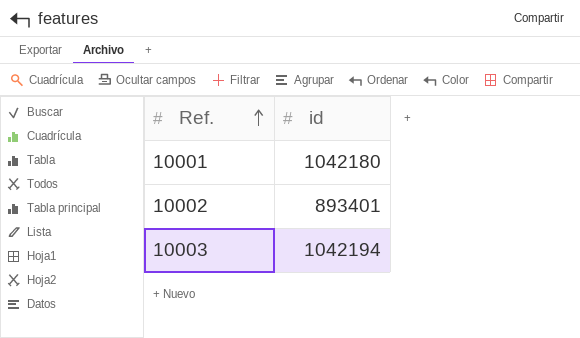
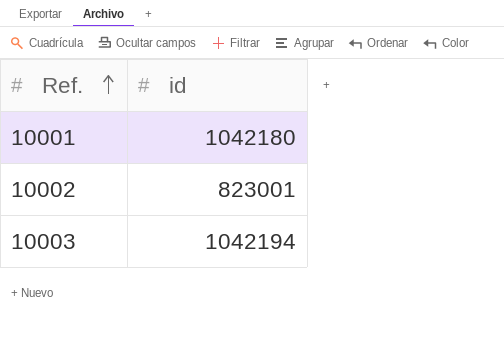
10002 | id: 893401 -> 823001

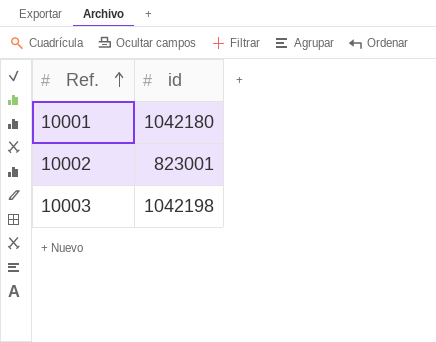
10003 | id: 1042194 -> 1042198

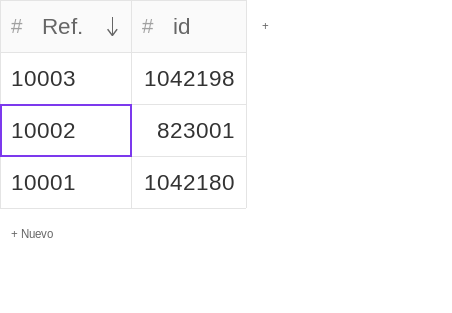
row order: Ref. ascending -> Ref. descending

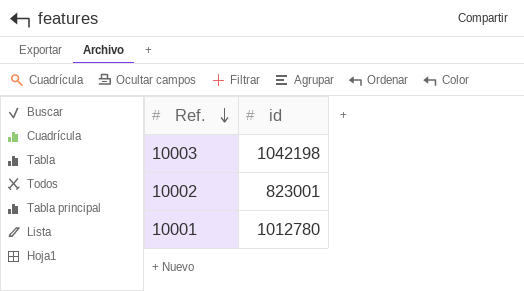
10001 | id: 1042180 -> 1012780

